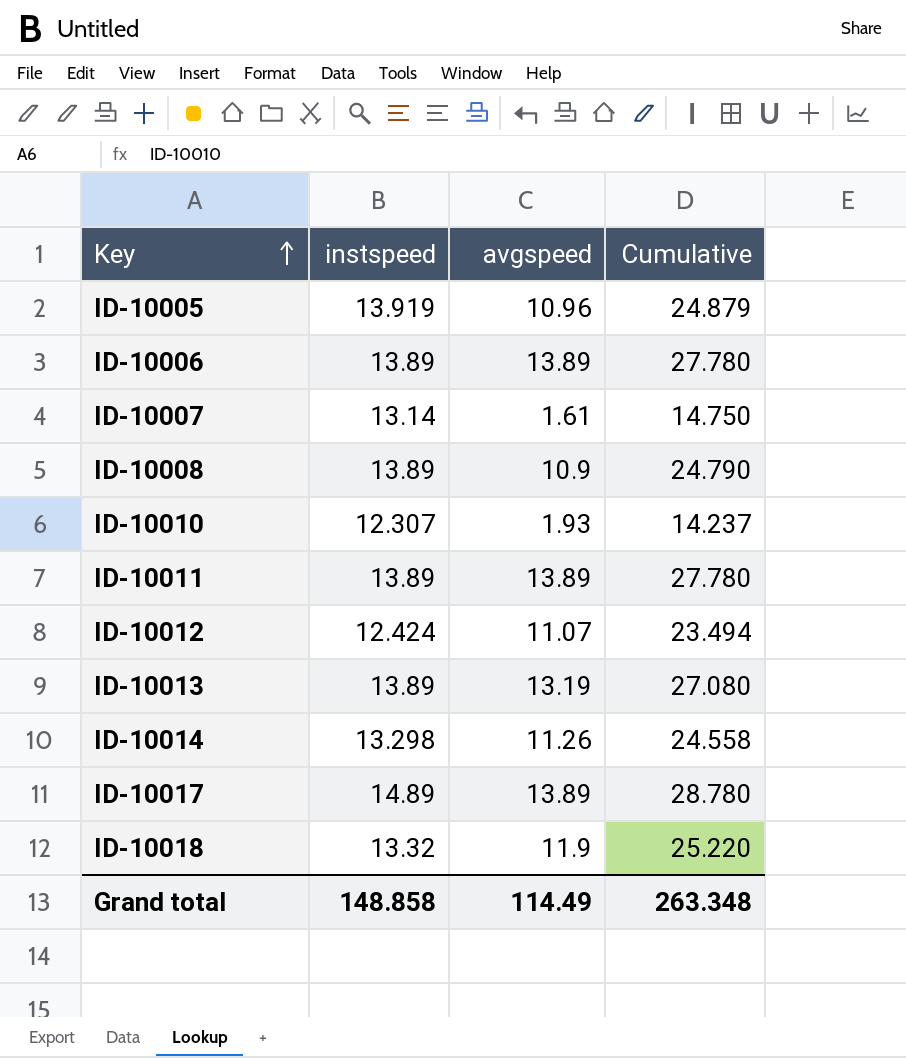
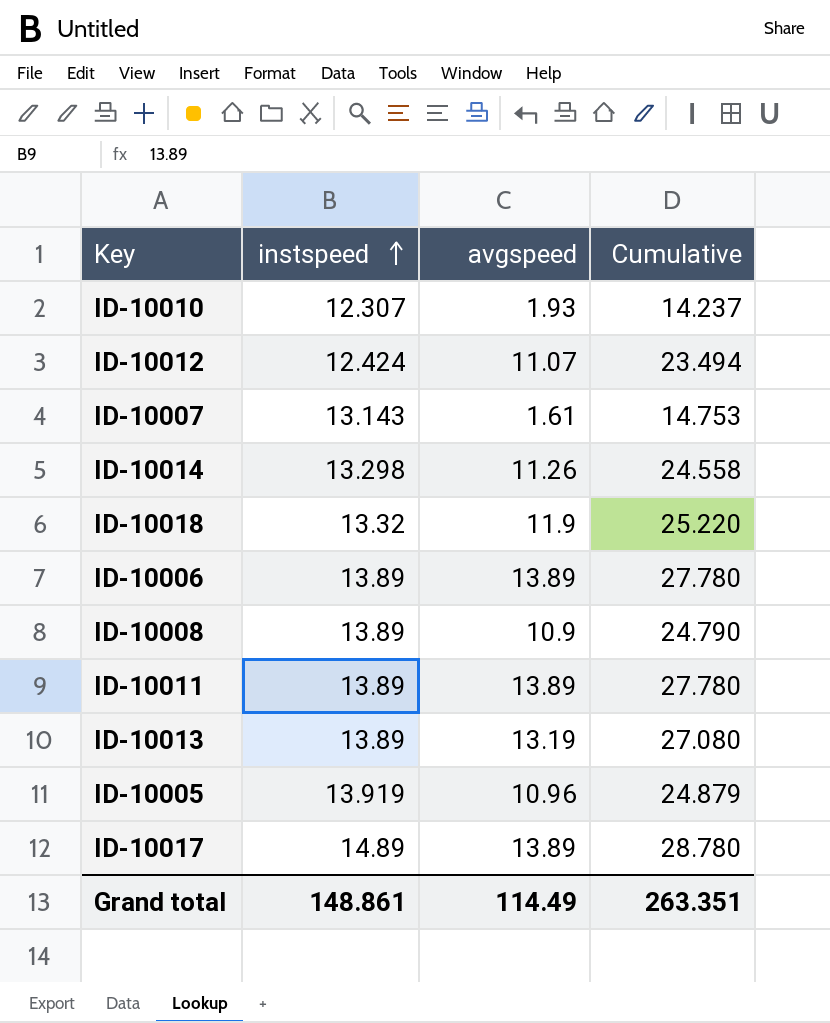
row order: Key ascending -> instspeed ascending
ID-10007 | instspeed: 13.14 -> 13.143
ID-10007 | Cumulative: 14.750 -> 14.753
Grand total | instspeed: 148.858 -> 148.861
Grand total | Cumulative: 263.348 -> 263.351

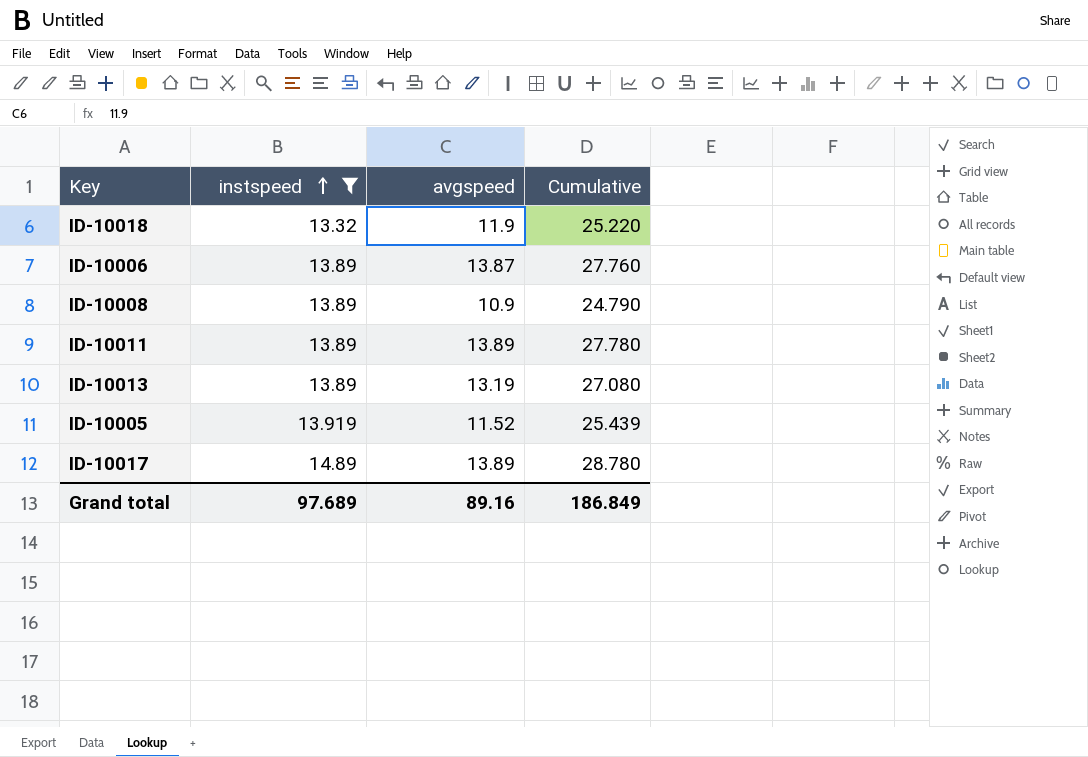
filter: none -> instspeed >= 13.32
ID-10006 | avgspeed: 13.89 -> 13.87
ID-10006 | Cumulative: 27.780 -> 27.760
ID-10005 | avgspeed: 10.96 -> 11.52
ID-10005 | Cumulative: 24.879 -> 25.439
Grand total | instspeed: 148.861 -> 97.689
Grand total | avgspeed: 114.49 -> 89.16
Grand total | Cumulative: 263.351 -> 186.849

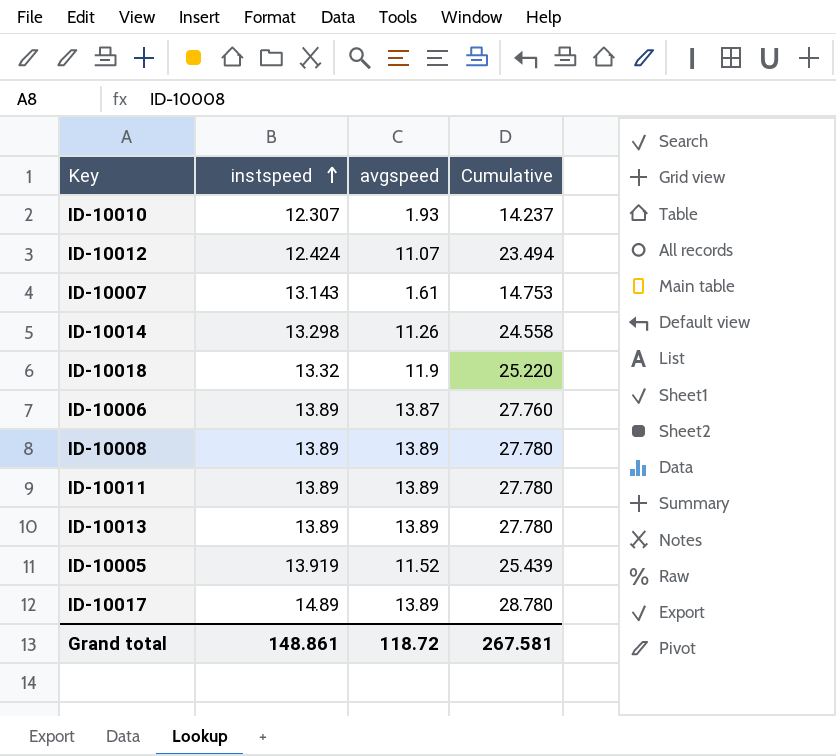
filter: instspeed >= 13.32 -> none
ID-10008 | avgspeed: 10.9 -> 13.89
ID-10008 | Cumulative: 24.790 -> 27.780
ID-10013 | avgspeed: 13.19 -> 13.89
ID-10013 | Cumulative: 27.080 -> 27.780
Grand total | instspeed: 97.689 -> 148.861
Grand total | avgspeed: 89.16 -> 118.72
Grand total | Cumulative: 186.849 -> 267.581

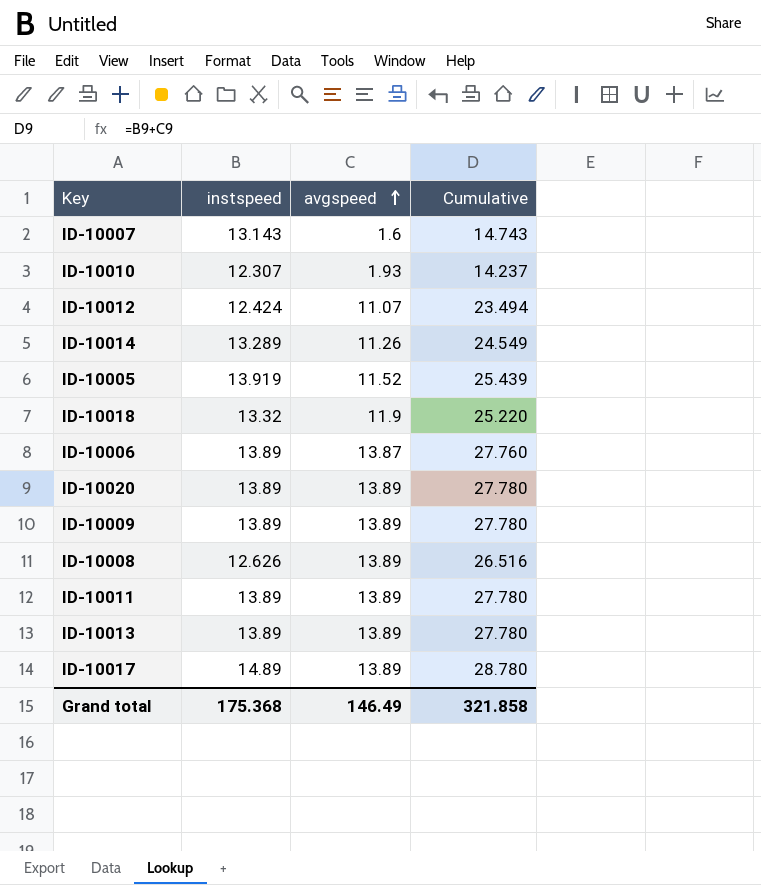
row order: instspeed ascending -> avgspeed ascending
ID-10007 | avgspeed: 1.61 -> 1.6
ID-10007 | Cumulative: 14.753 -> 14.743
ID-10014 | instspeed: 13.298 -> 13.289
ID-10014 | Cumulative: 24.558 -> 24.549
row ID-10020: none -> 13.89 | 13.89 | 27.780
row ID-10009: none -> 13.89 | 13.89 | 27.780
ID-10008 | instspeed: 13.89 -> 12.626
ID-10008 | Cumulative: 27.780 -> 26.516
Grand total | instspeed: 148.861 -> 175.368
Grand total | avgspeed: 118.72 -> 146.49
Grand total | Cumulative: 267.581 -> 321.858

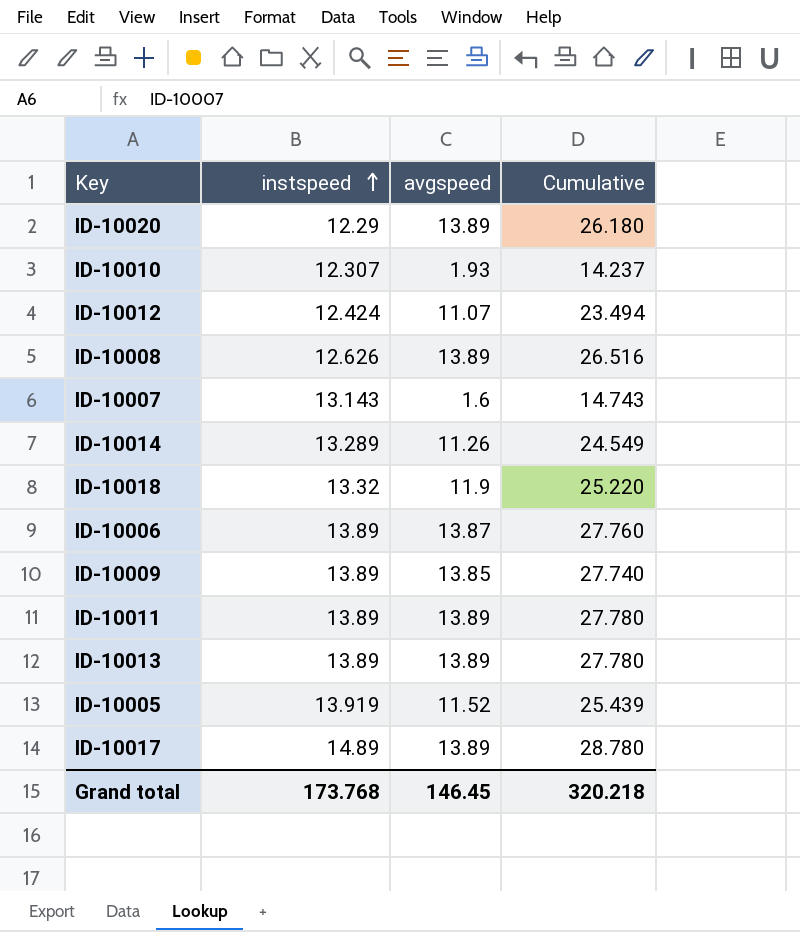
row order: avgspeed ascending -> instspeed ascending
ID-10020 | instspeed: 13.89 -> 12.29
ID-10020 | Cumulative: 27.780 -> 26.180
ID-10009 | avgspeed: 13.89 -> 13.85
ID-10009 | Cumulative: 27.780 -> 27.740
Grand total | instspeed: 175.368 -> 173.768
Grand total | avgspeed: 146.49 -> 146.45
Grand total | Cumulative: 321.858 -> 320.218

